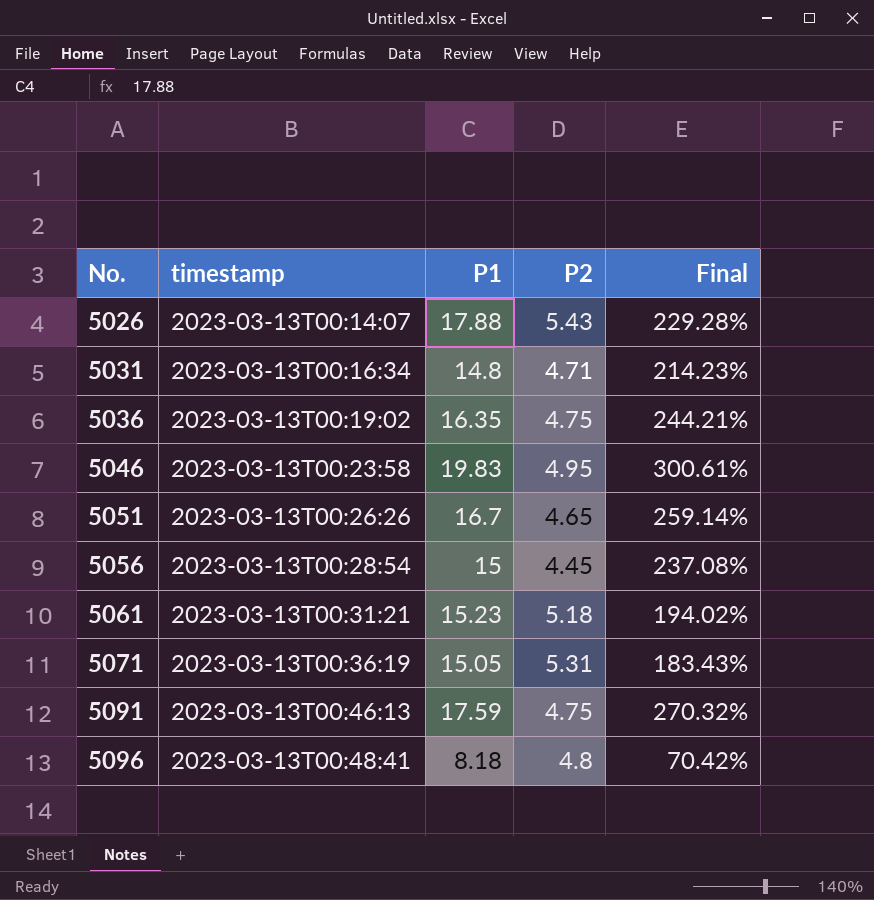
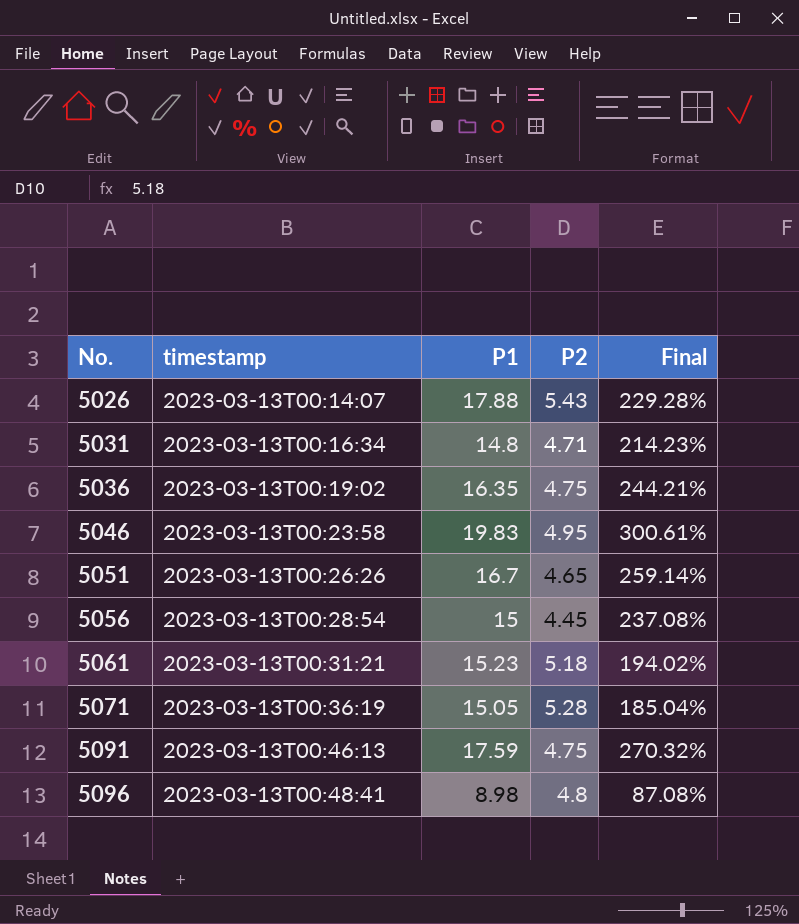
5071 | P2: 5.31 -> 5.28
5071 | Final: 183.43% -> 185.04%
5096 | P1: 8.18 -> 8.98
5096 | Final: 70.42% -> 87.08%

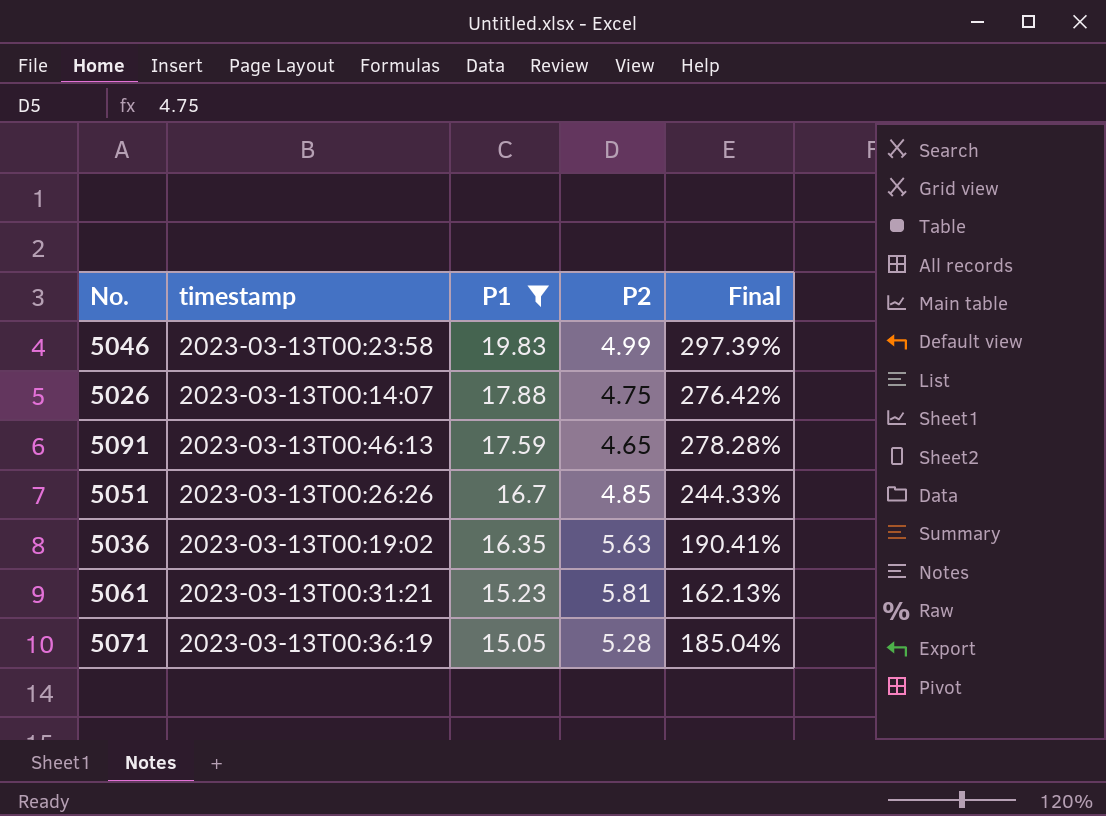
filter: none -> P1 >= 15.05
row order: No. ascending -> P1 descending
5046 | P2: 4.95 -> 4.99
5046 | Final: 300.61% -> 297.39%
5026 | P2: 5.43 -> 4.75
5026 | Final: 229.28% -> 276.42%
5091 | P2: 4.75 -> 4.65
5091 | Final: 270.32% -> 278.28%
5051 | P2: 4.65 -> 4.85
5051 | Final: 259.14% -> 244.33%
5036 | P2: 4.75 -> 5.63
5036 | Final: 244.21% -> 190.41%
5061 | P2: 5.18 -> 5.81
5061 | Final: 194.02% -> 162.13%

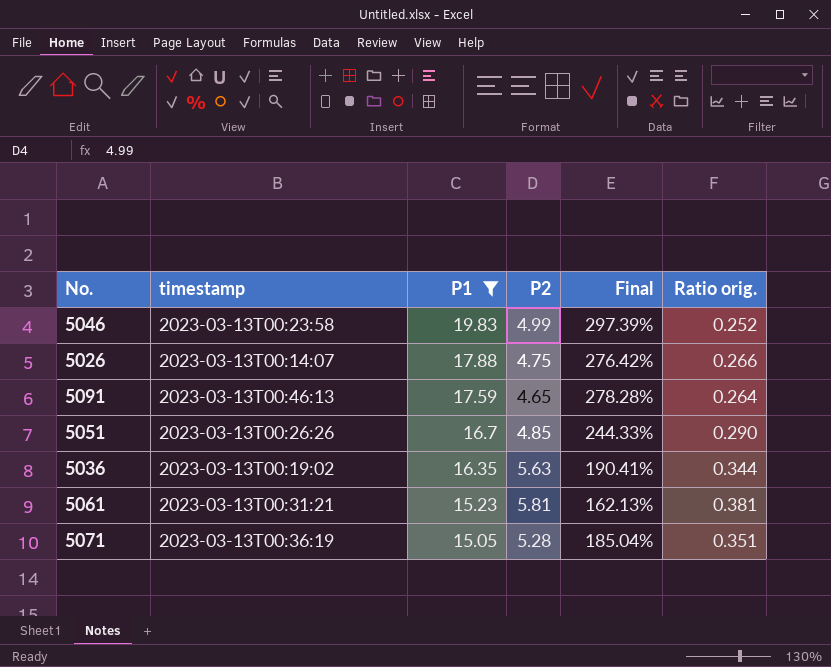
column Ratio orig. | formula: none -> [P2] / [P1]

